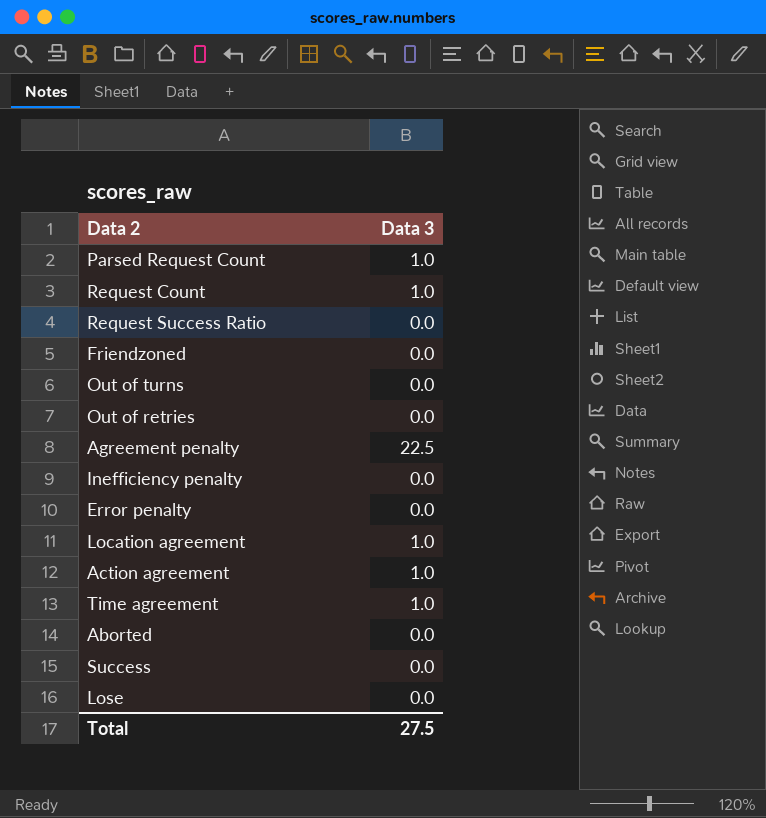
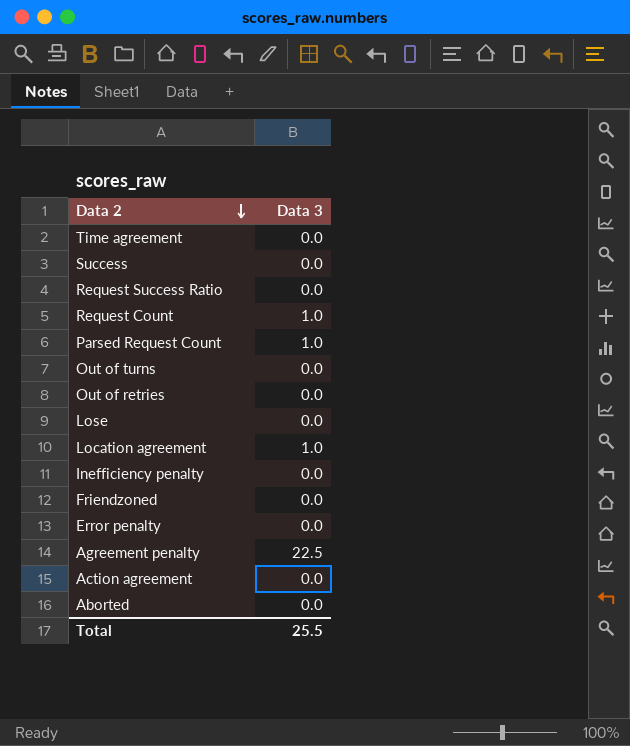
row order: none -> Data 2 descending
Time agreement | Data 3: 1.0 -> 0.0
Action agreement | Data 3: 1.0 -> 0.0
Total | Data 3: 27.5 -> 25.5

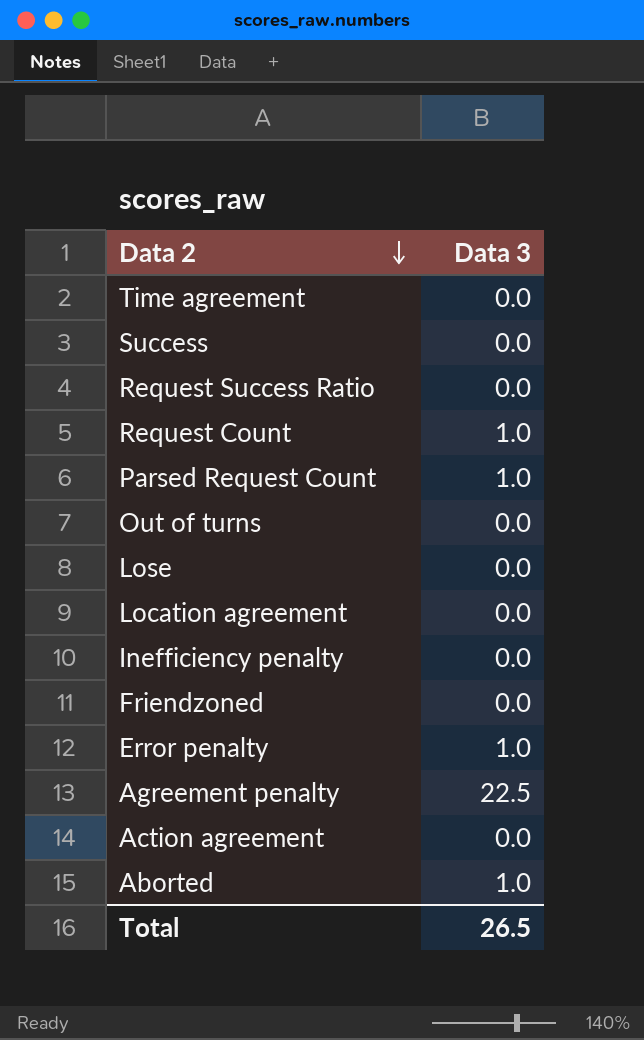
row Out of retries: 0.0 -> none
Location agreement | Data 3: 1.0 -> 0.0
Error penalty | Data 3: 0.0 -> 1.0
Aborted | Data 3: 0.0 -> 1.0
Total | Data 3: 25.5 -> 26.5

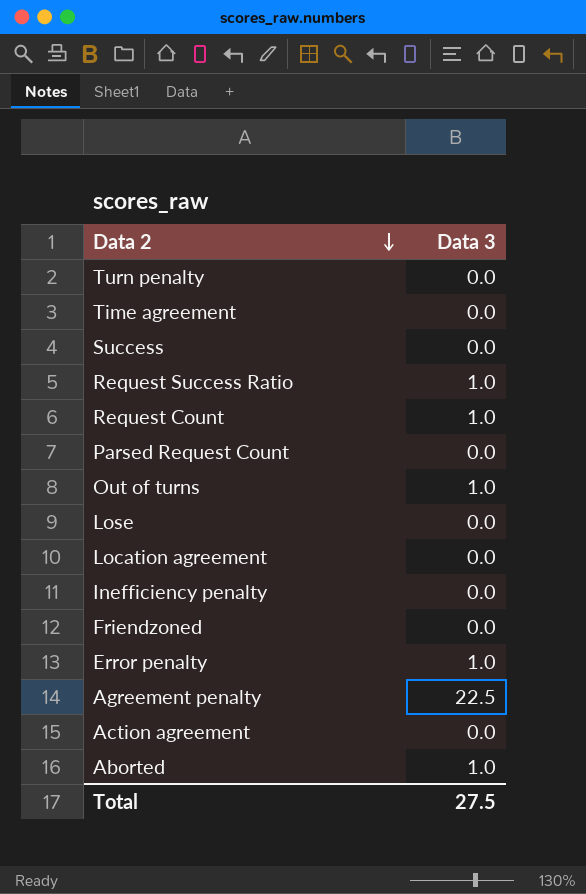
row Turn penalty: none -> 0.0
Request Success Ratio | Data 3: 0.0 -> 1.0
Parsed Request Count | Data 3: 1.0 -> 0.0
Out of turns | Data 3: 0.0 -> 1.0
Total | Data 3: 26.5 -> 27.5

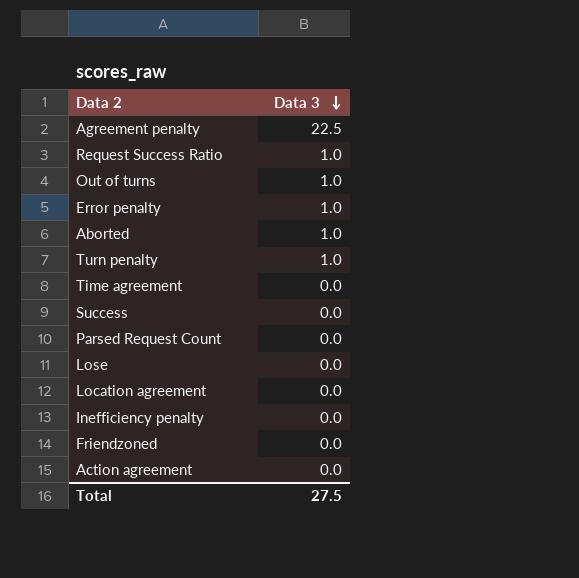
row order: Data 2 descending -> Data 3 descending
row Request Count: 1.0 -> none
Turn penalty | Data 3: 0.0 -> 1.0

